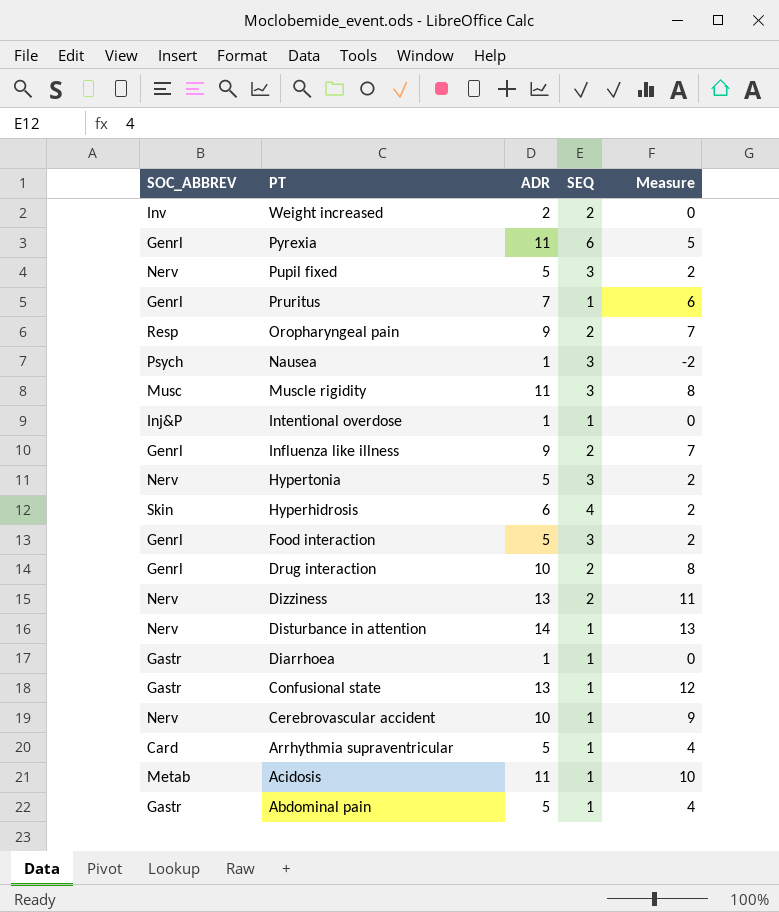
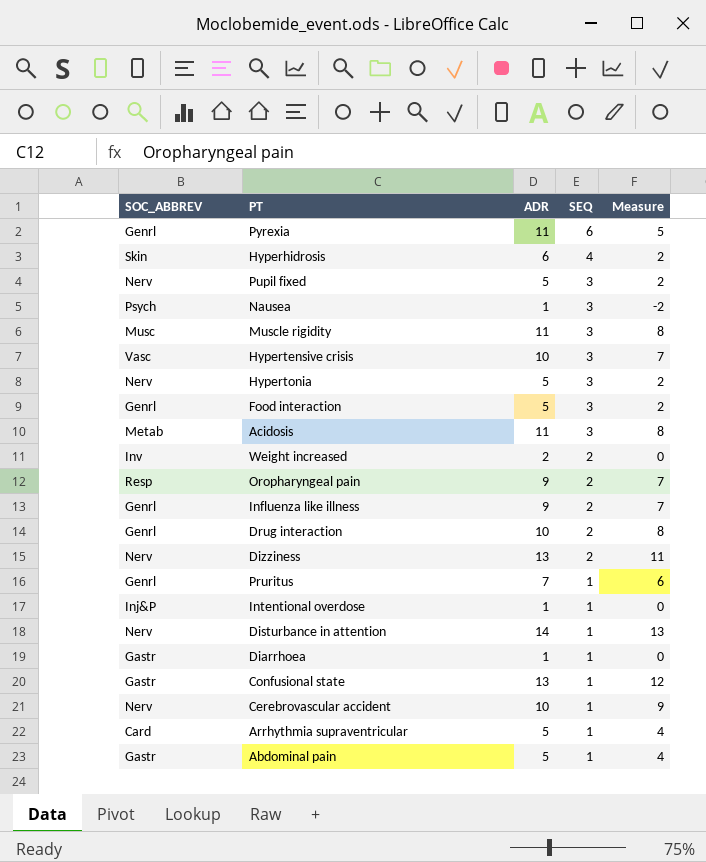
row order: PT descending -> SEQ descending
row Hypertensive crisis: none -> Vasc | 10 | 3 | 7
Acidosis | SEQ: 1 -> 3
Acidosis | Measure: 10 -> 8

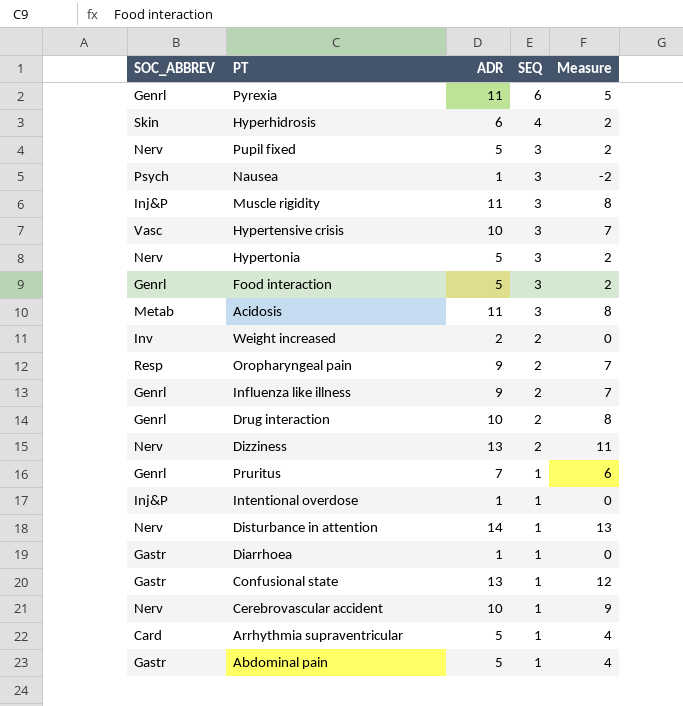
Muscle rigidity | SOC_ABBREV: Musc -> Inj&P

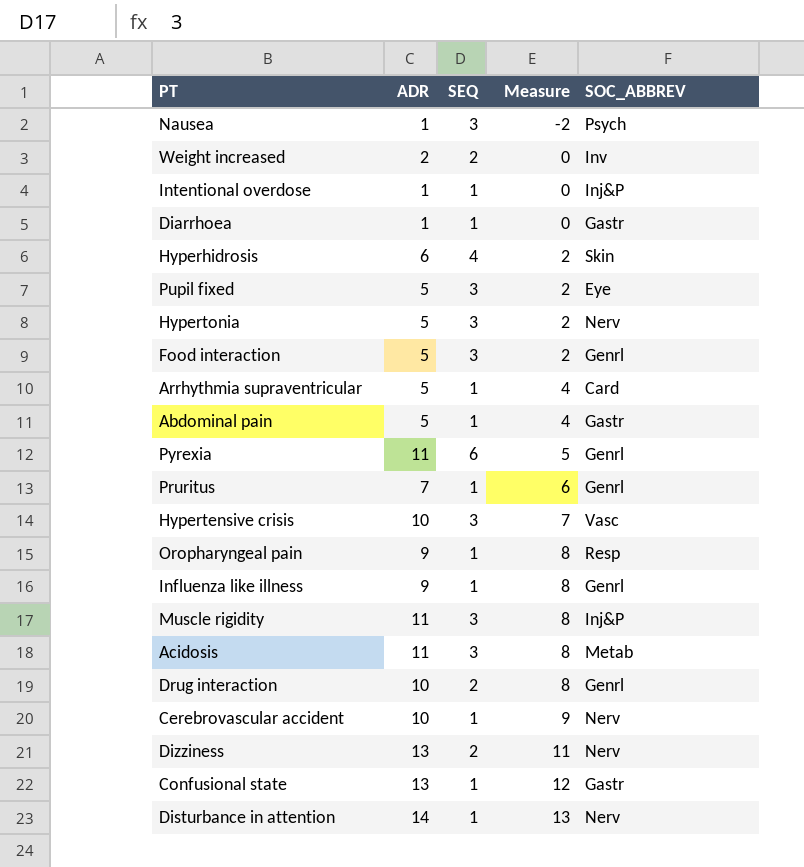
row order: SEQ descending -> Measure ascending
column SOC_ABBREV | position: 1 -> 5
Pupil fixed | SOC_ABBREV: Nerv -> Eye
Oropharyngeal pain | SEQ: 2 -> 1
Oropharyngeal pain | Measure: 7 -> 8
Influenza like illness | SEQ: 2 -> 1
Influenza like illness | Measure: 7 -> 8

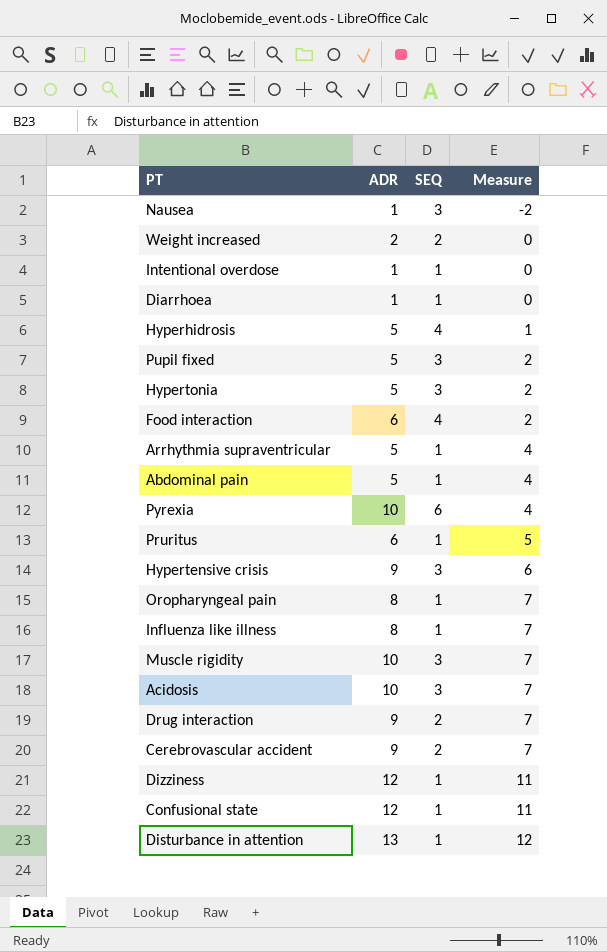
column SOC_ABBREV | position: 5 -> none
Hyperhidrosis | ADR: 6 -> 5
Hyperhidrosis | Measure: 2 -> 1
Food interaction | ADR: 5 -> 6
Food interaction | SEQ: 3 -> 4
Pyrexia | ADR: 11 -> 10
Pyrexia | Measure: 5 -> 4
Pruritus | ADR: 7 -> 6
Pruritus | Measure: 6 -> 5
Hypertensive crisis | ADR: 10 -> 9
Hypertensive crisis | Measure: 7 -> 6
Oropharyngeal pain | ADR: 9 -> 8
Oropharyngeal pain | Measure: 8 -> 7
Influenza like illness | ADR: 9 -> 8
Influenza like illness | Measure: 8 -> 7
Muscle rigidity | ADR: 11 -> 10
Muscle rigidity | Measure: 8 -> 7
Acidosis | ADR: 11 -> 10
Acidosis | Measure: 8 -> 7
Drug interaction | ADR: 10 -> 9
Drug interaction | Measure: 8 -> 7
Cerebrovascular accident | ADR: 10 -> 9
Cerebrovascular accident | SEQ: 1 -> 2
Cerebrovascular accident | Measure: 9 -> 7
Dizziness | ADR: 13 -> 12
Dizziness | SEQ: 2 -> 1
Confusional state | ADR: 13 -> 12
Confusional state | Measure: 12 -> 11
Disturbance in attention | ADR: 14 -> 13
Disturbance in attention | Measure: 13 -> 12

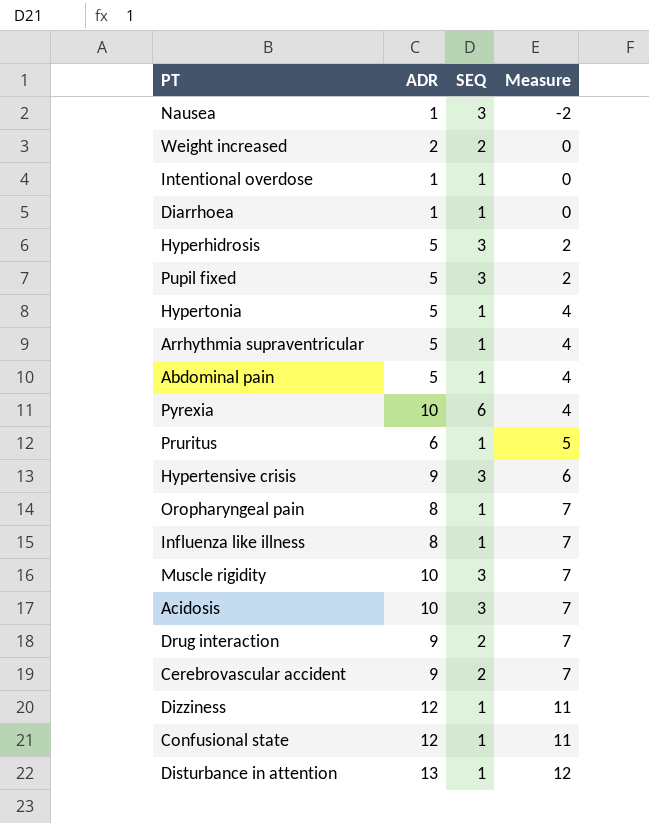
row Food interaction: 6 | 4 | 2 -> none
Hyperhidrosis | SEQ: 4 -> 3
Hyperhidrosis | Measure: 1 -> 2
Hypertonia | SEQ: 3 -> 1
Hypertonia | Measure: 2 -> 4

